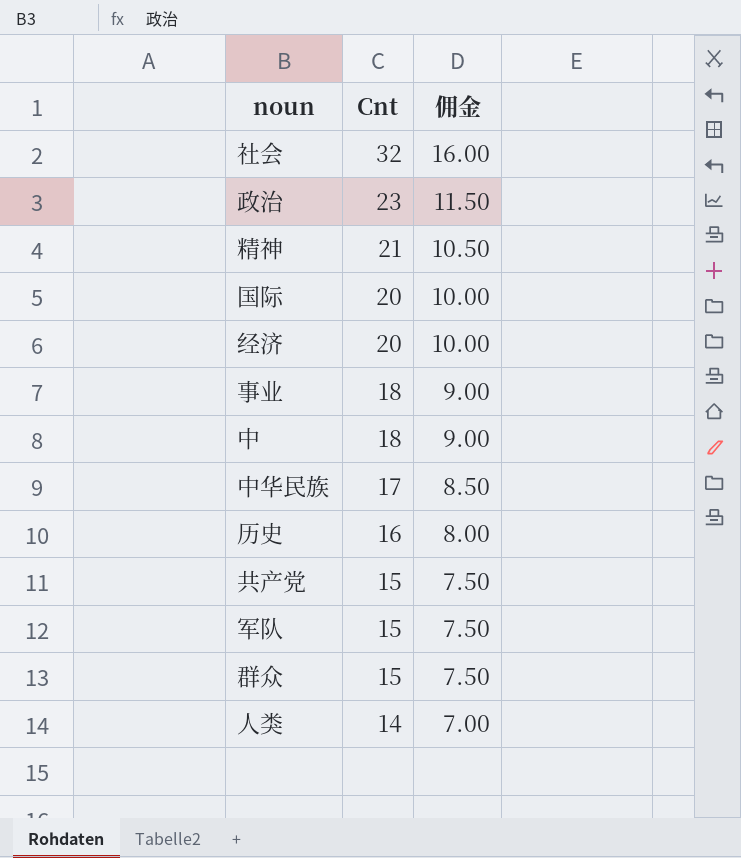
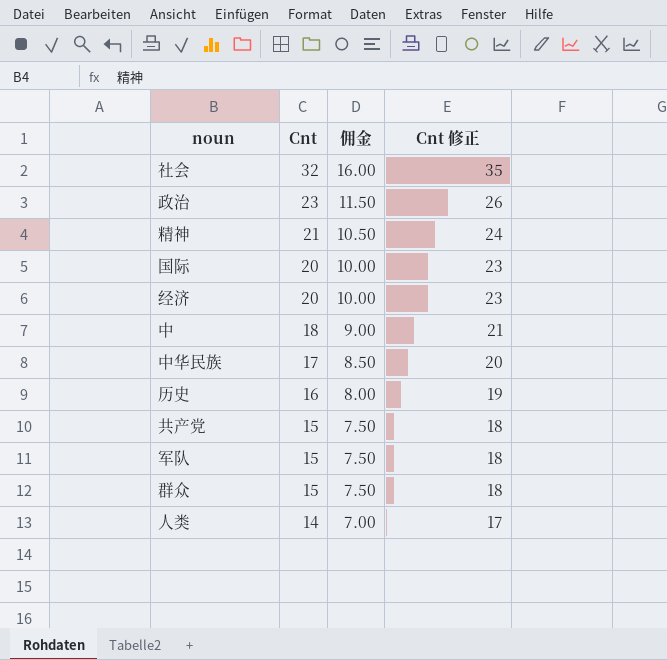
column Cnt 修正 | formula: none -> [Cnt] + 3
row 事业: 18 | 9.00 -> none

